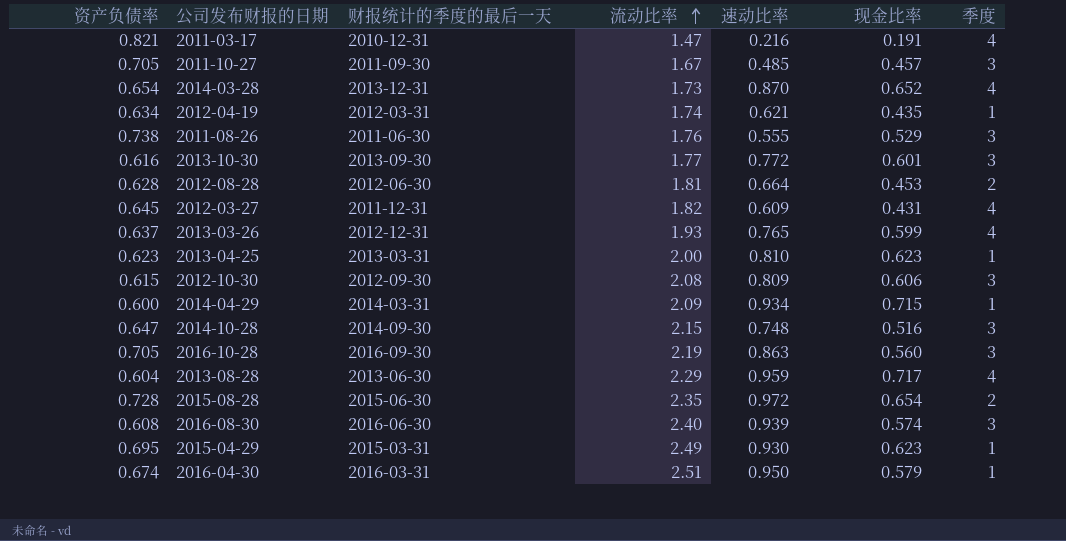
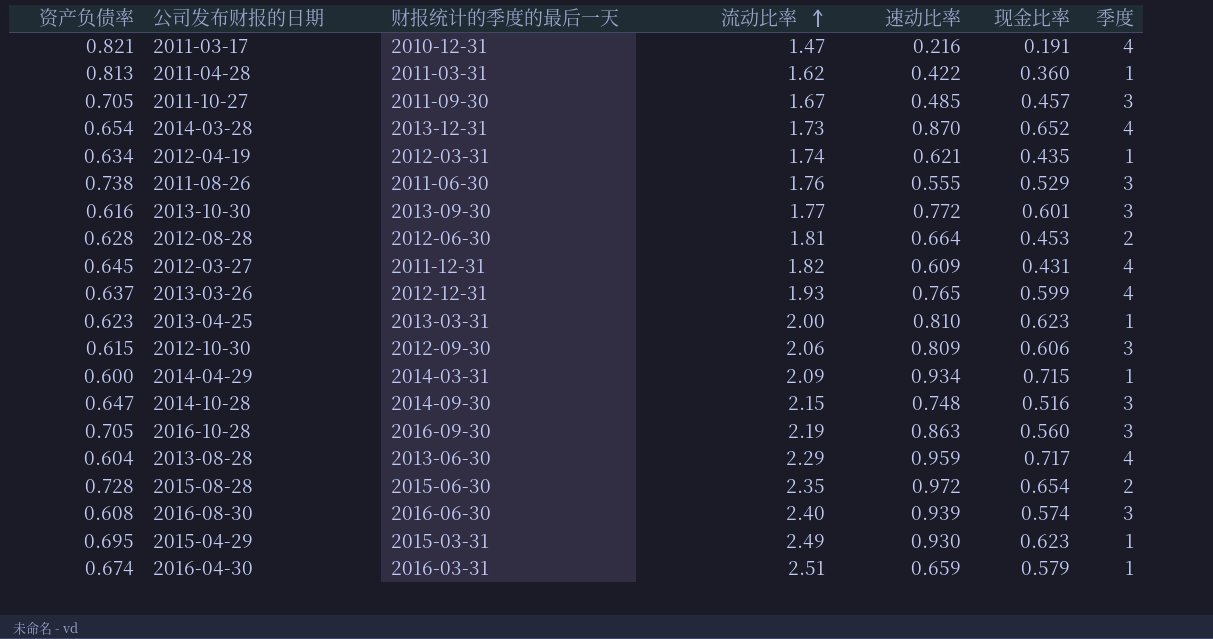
row 2011-04-28: none -> 0.813 | 2011-03-31 | 1.62 | 0.422 | 0.360 | 1
2012-10-30 | 流动比率: 2.08 -> 2.06
2016-04-30 | 速动比率: 0.950 -> 0.659

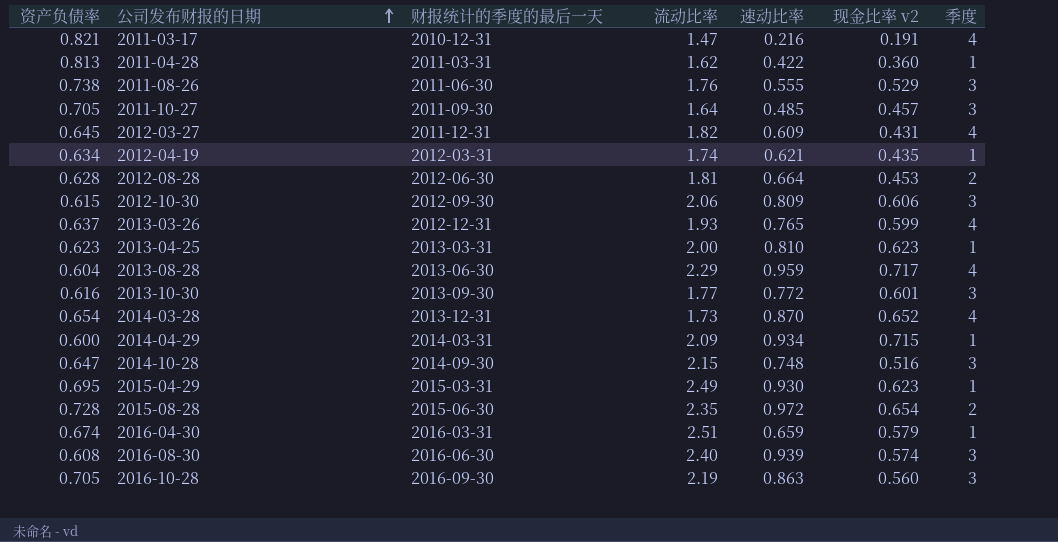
row order: 流动比率 ascending -> 公司发布财报的日期 ascending
column name: 现金比率 -> 现金比率 v2
2011-10-27 | 流动比率: 1.67 -> 1.64

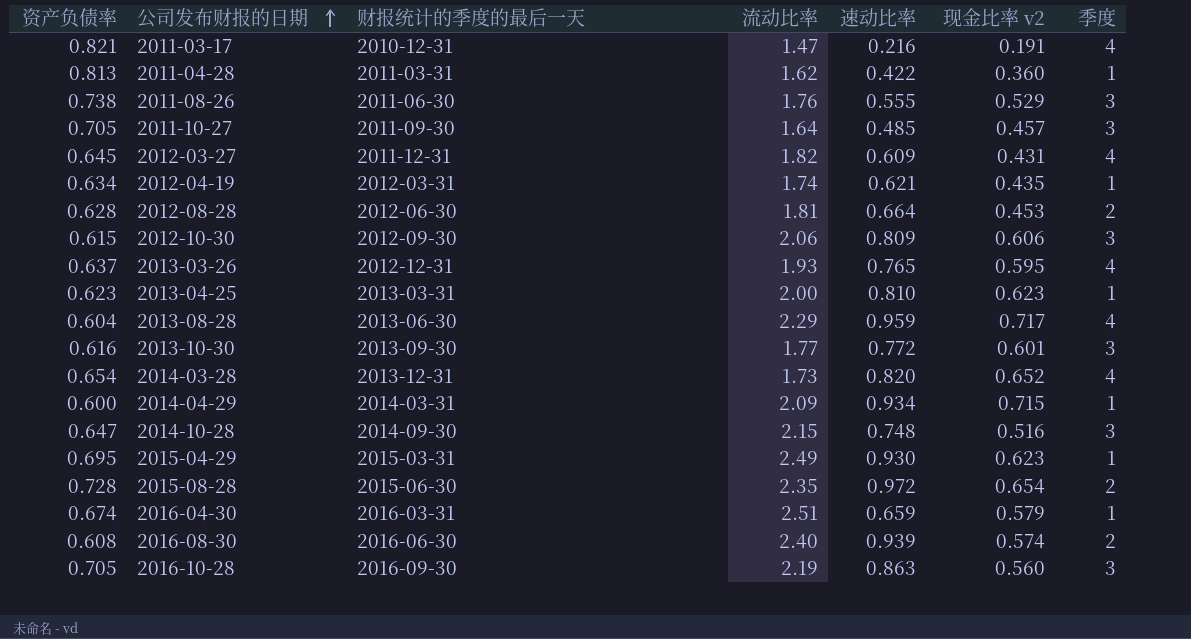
2013-03-26 | 现金比率 v2: 0.599 -> 0.595
2014-03-28 | 速动比率: 0.870 -> 0.820
2016-08-30 | 季度: 3 -> 2

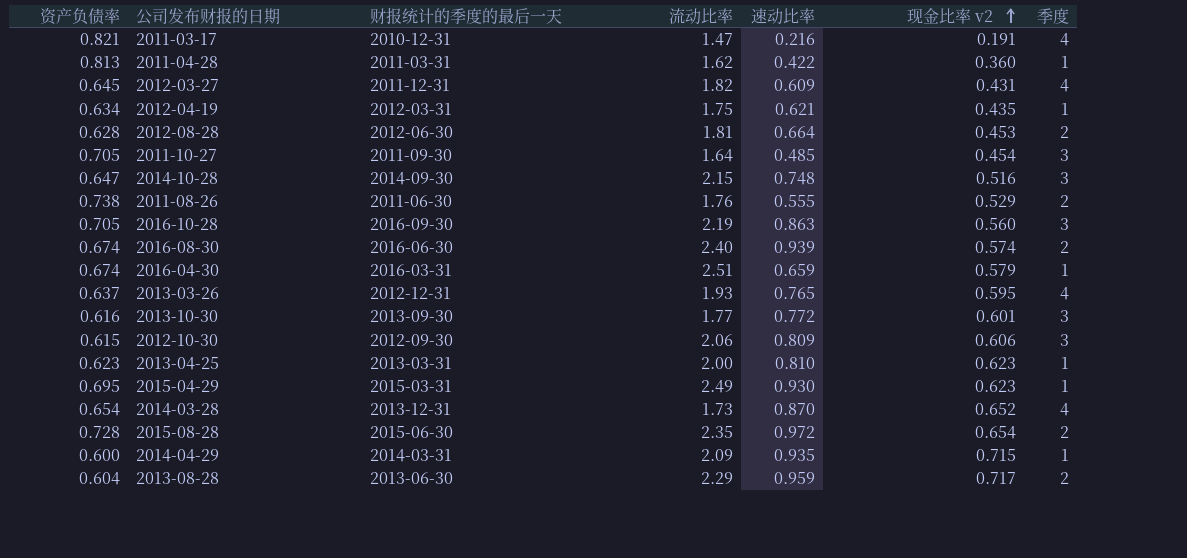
row order: 公司发布财报的日期 ascending -> 现金比率 v2 ascending
2012-04-19 | 流动比率: 1.74 -> 1.75
2011-10-27 | 现金比率 v2: 0.457 -> 0.454
2011-08-26 | 季度: 3 -> 2
2016-08-30 | 资产负债率: 0.608 -> 0.674
2014-03-28 | 速动比率: 0.820 -> 0.870
2014-04-29 | 速动比率: 0.934 -> 0.935
2013-08-28 | 季度: 4 -> 2

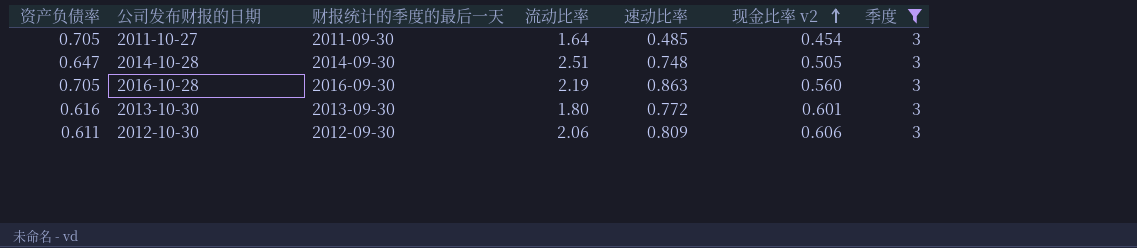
filter: none -> 季度 = 3
2014-10-28 | 流动比率: 2.15 -> 2.51
2014-10-28 | 现金比率 v2: 0.516 -> 0.505
2013-10-30 | 流动比率: 1.77 -> 1.80
2012-10-30 | 资产负债率: 0.615 -> 0.611

